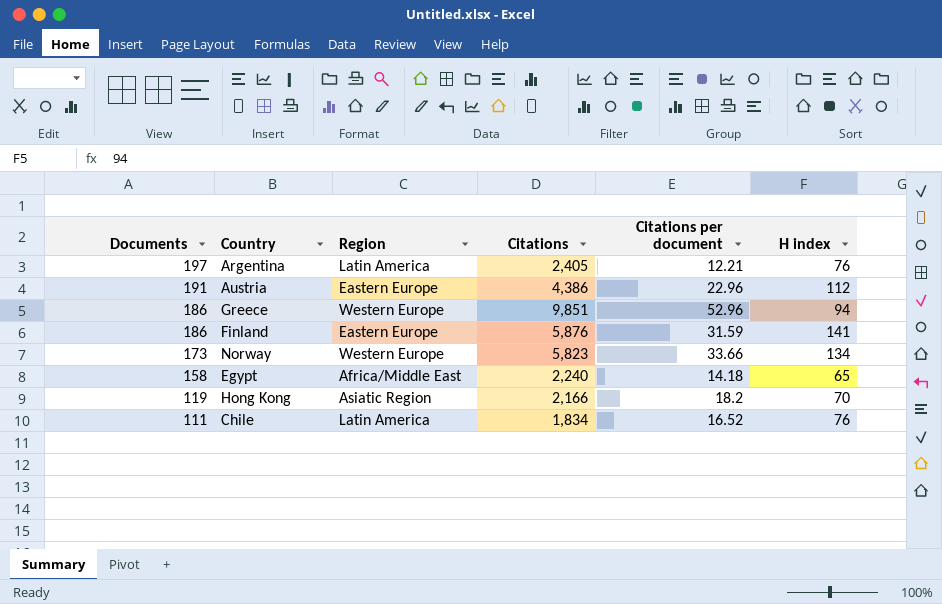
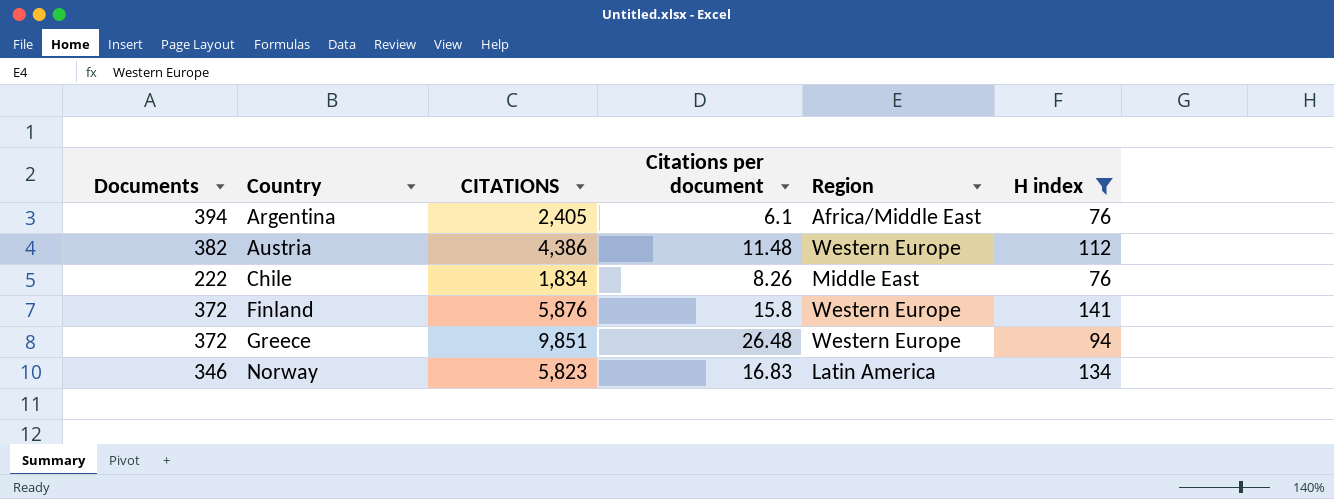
filter: none -> H index >= 76
row order: Documents descending -> Country ascending
column name: Citations -> CITATIONS
column Region | position: 3 -> 5
Argentina | Documents: 197 -> 394
Argentina | Citations per document: 12.21 -> 6.1
Argentina | Region: Latin America -> Africa/Middle East
Austria | Documents: 191 -> 382
Austria | Citations per document: 22.96 -> 11.48
Austria | Region: Eastern Europe -> Western Europe
Chile | Documents: 111 -> 222
Chile | Citations per document: 16.52 -> 8.26
Chile | Region: Latin America -> Middle East
Finland | Documents: 186 -> 372
Finland | Citations per document: 31.59 -> 15.8
Finland | Region: Eastern Europe -> Western Europe
Greece | Documents: 186 -> 372
Greece | Citations per document: 52.96 -> 26.48
Norway | Documents: 173 -> 346
Norway | Citations per document: 33.66 -> 16.83
Norway | Region: Western Europe -> Latin America

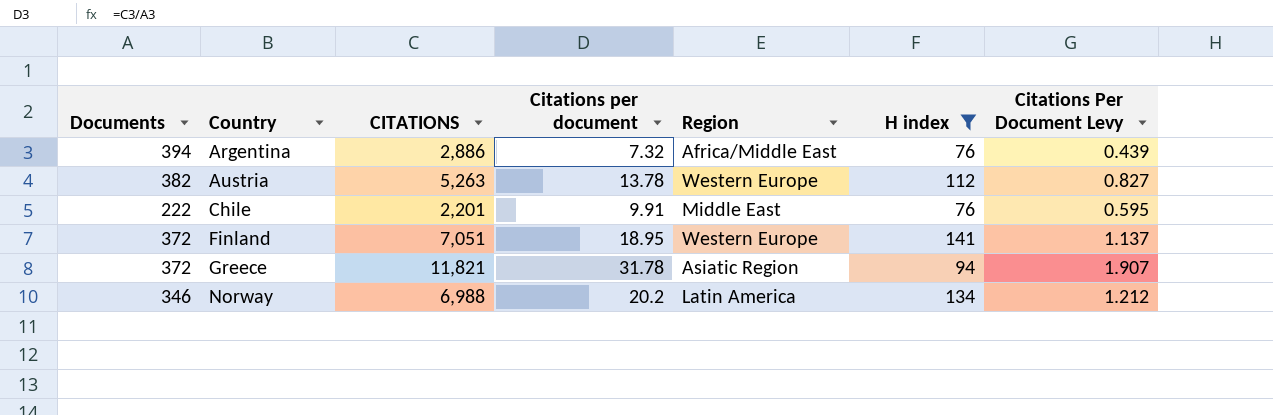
column Citations Per Document Levy | formula: none -> [Citations per document] * 0.06
Argentina | CITATIONS: 2,405 -> 2,886
Argentina | Citations per document: 6.1 -> 7.32
Austria | CITATIONS: 4,386 -> 5,263
Austria | Citations per document: 11.48 -> 13.78
Chile | CITATIONS: 1,834 -> 2,201
Chile | Citations per document: 8.26 -> 9.91
Finland | CITATIONS: 5,876 -> 7,051
Finland | Citations per document: 15.8 -> 18.95
Greece | CITATIONS: 9,851 -> 11,821
Greece | Citations per document: 26.48 -> 31.78
Greece | Region: Western Europe -> Asiatic Region
Norway | CITATIONS: 5,823 -> 6,988
Norway | Citations per document: 16.83 -> 20.2

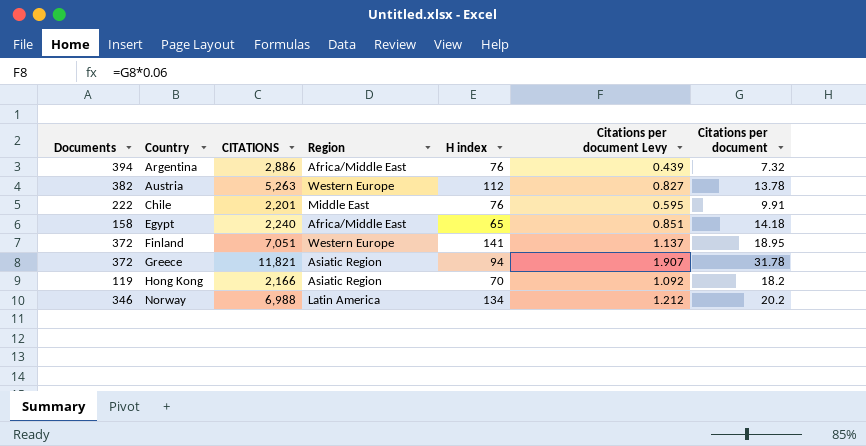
filter: H index >= 76 -> none
column name: Citations Per Document Levy -> Citations per document Levy
column Citations per document | position: 4 -> 7

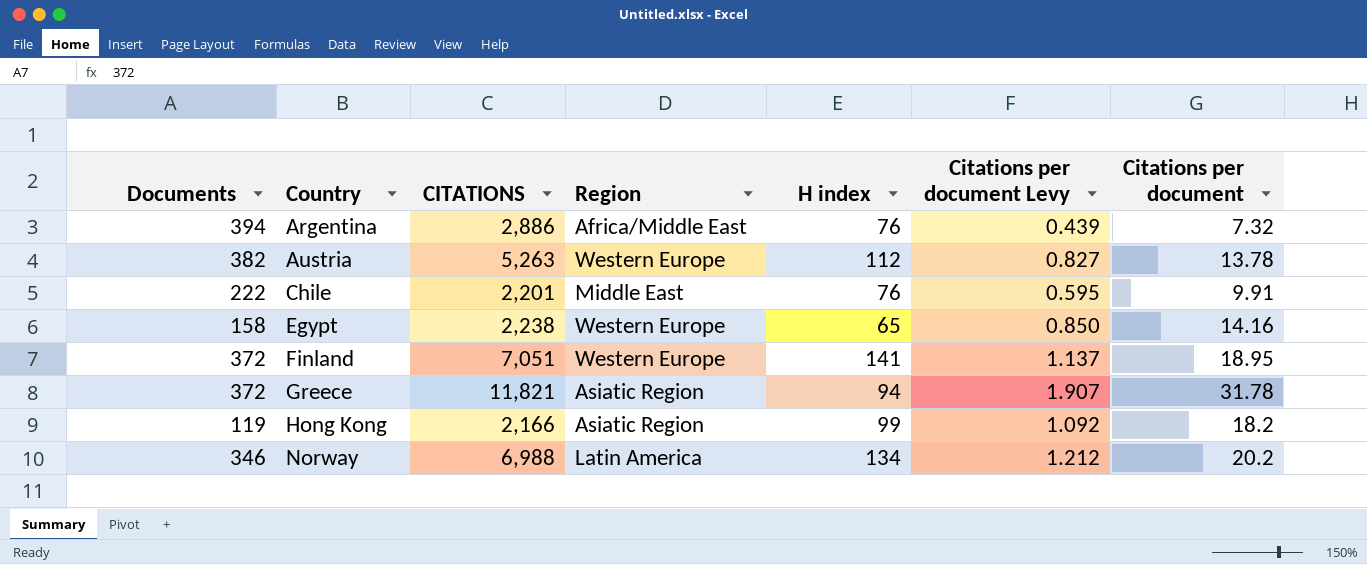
Egypt | CITATIONS: 2,240 -> 2,238
Egypt | Region: Africa/Middle East -> Western Europe
Egypt | Citations per document Levy: 0.851 -> 0.850
Egypt | Citations per document: 14.18 -> 14.16
Hong Kong | H index: 70 -> 99

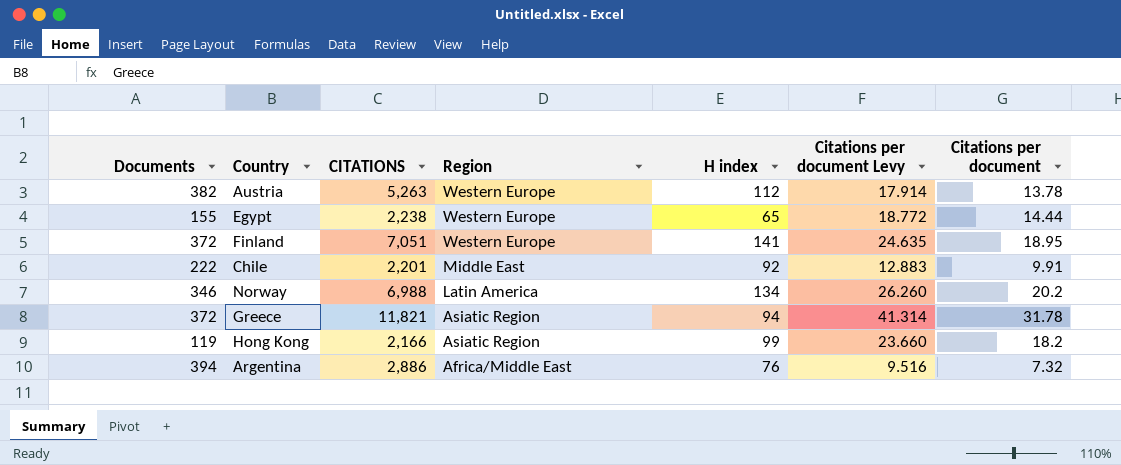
row order: Country ascending -> Region descending
column Citations per document Levy | formula: [Citations per document] * 0.06 -> [Citations per document] * 1.3
Egypt | Documents: 158 -> 155
Egypt | Citations per document: 14.16 -> 14.44
Chile | H index: 76 -> 92

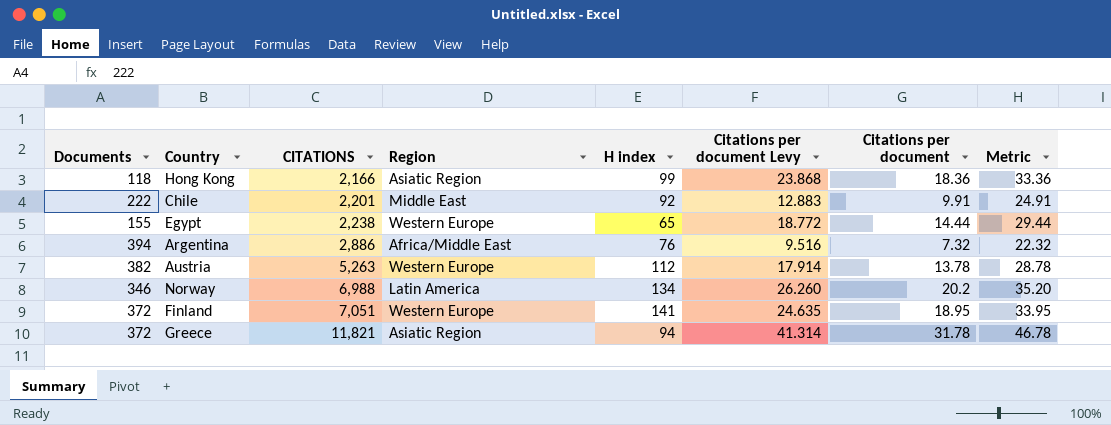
row order: Region descending -> CITATIONS ascending
column Metric | formula: none -> [Citations per document] + 15
Hong Kong | Documents: 119 -> 118
Hong Kong | Citations per document Levy: 23.660 -> 23.868
Hong Kong | Citations per document: 18.2 -> 18.36

